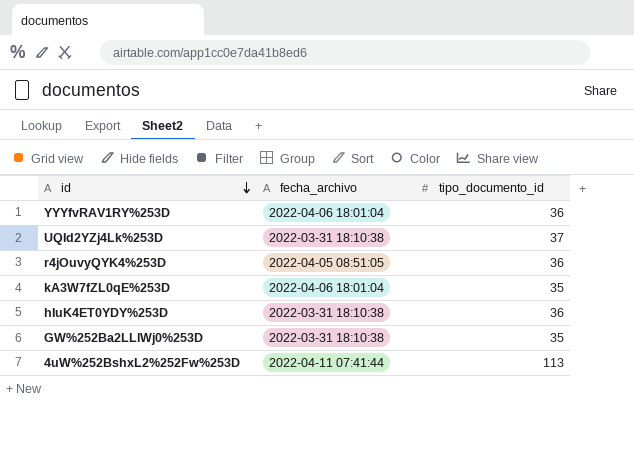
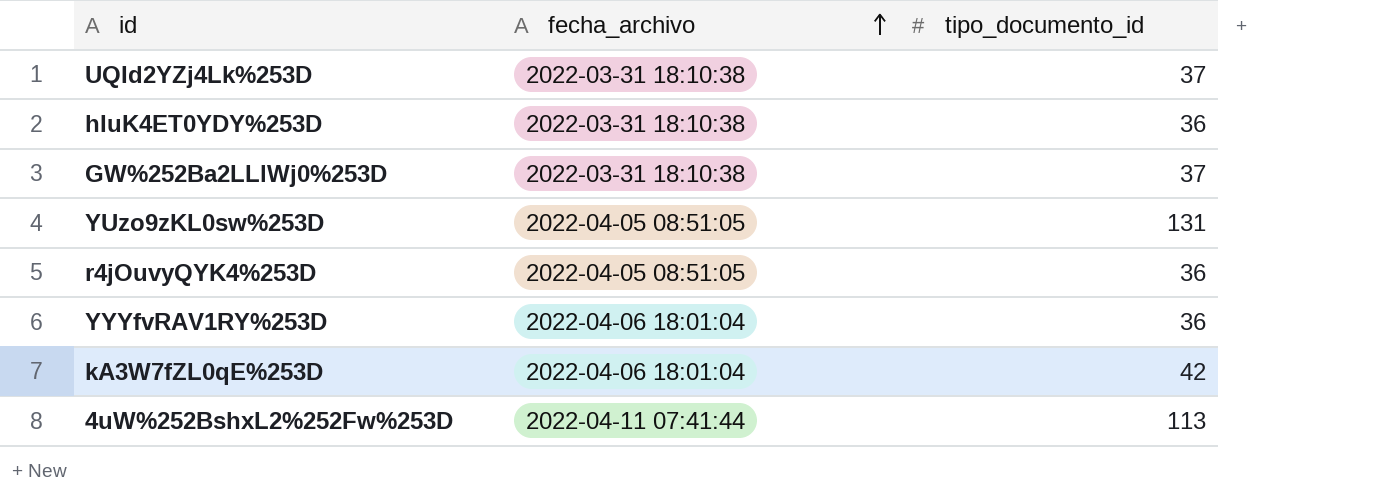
row order: id descending -> fecha_archivo ascending
GW%252Ba2LLlWj0%253D | tipo_documento_id: 35 -> 37
row YUzo9zKL0sw%253D: none -> 2022-04-05 08:51:05 | 131
kA3W7fZL0qE%253D | tipo_documento_id: 35 -> 42

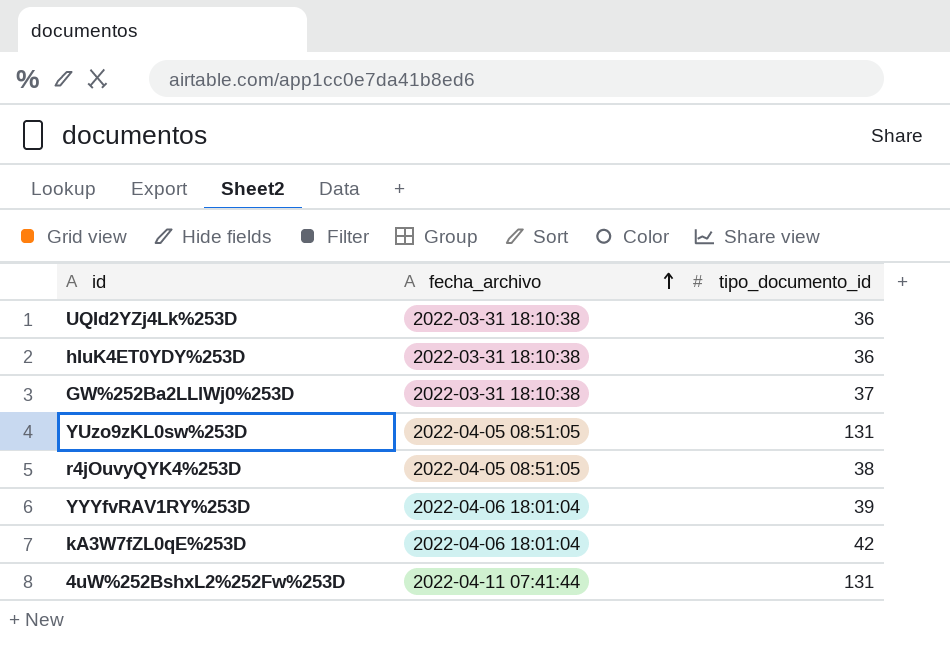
UQId2YZj4Lk%253D | tipo_documento_id: 37 -> 36
r4jOuvyQYK4%253D | tipo_documento_id: 36 -> 38
YYYfvRAV1RY%253D | tipo_documento_id: 36 -> 39
4uW%252BshxL2%252Fw%253D | tipo_documento_id: 113 -> 131

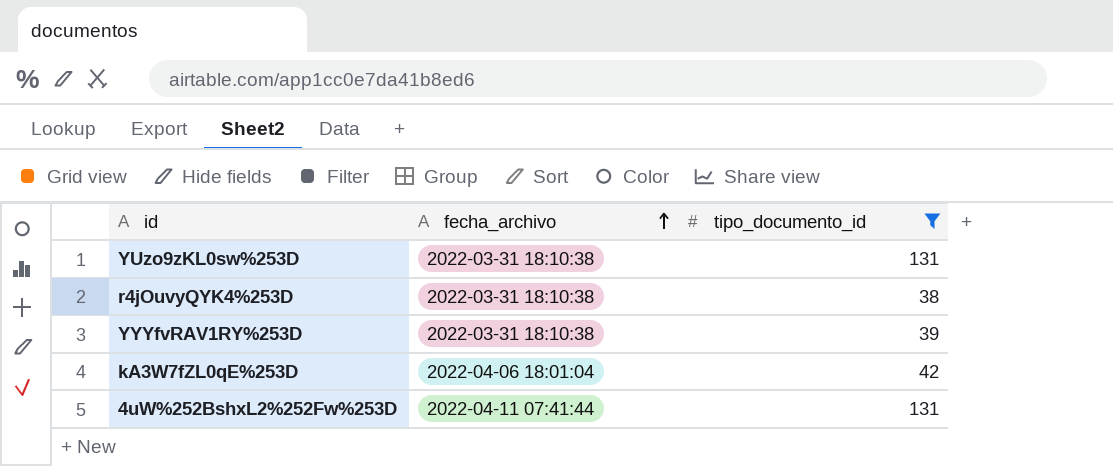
filter: none -> tipo_documento_id >= 38
YUzo9zKL0sw%253D | fecha_archivo: 2022-04-05 08:51:05 -> 2022-03-31 18:10:38
r4jOuvyQYK4%253D | fecha_archivo: 2022-04-05 08:51:05 -> 2022-03-31 18:10:38
YYYfvRAV1RY%253D | fecha_archivo: 2022-04-06 18:01:04 -> 2022-03-31 18:10:38

